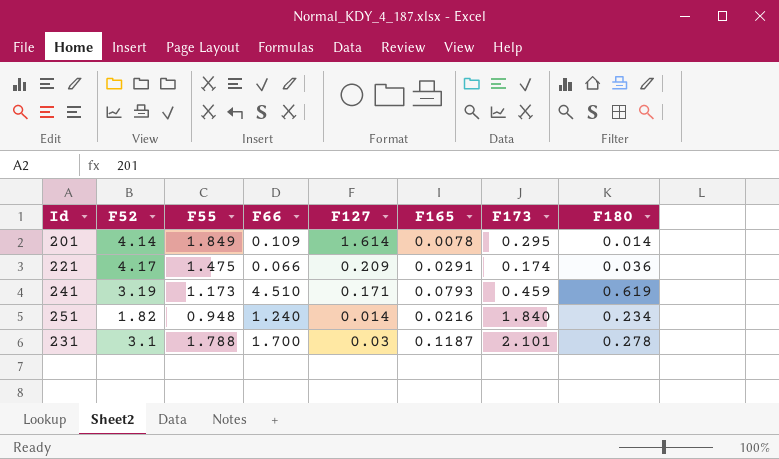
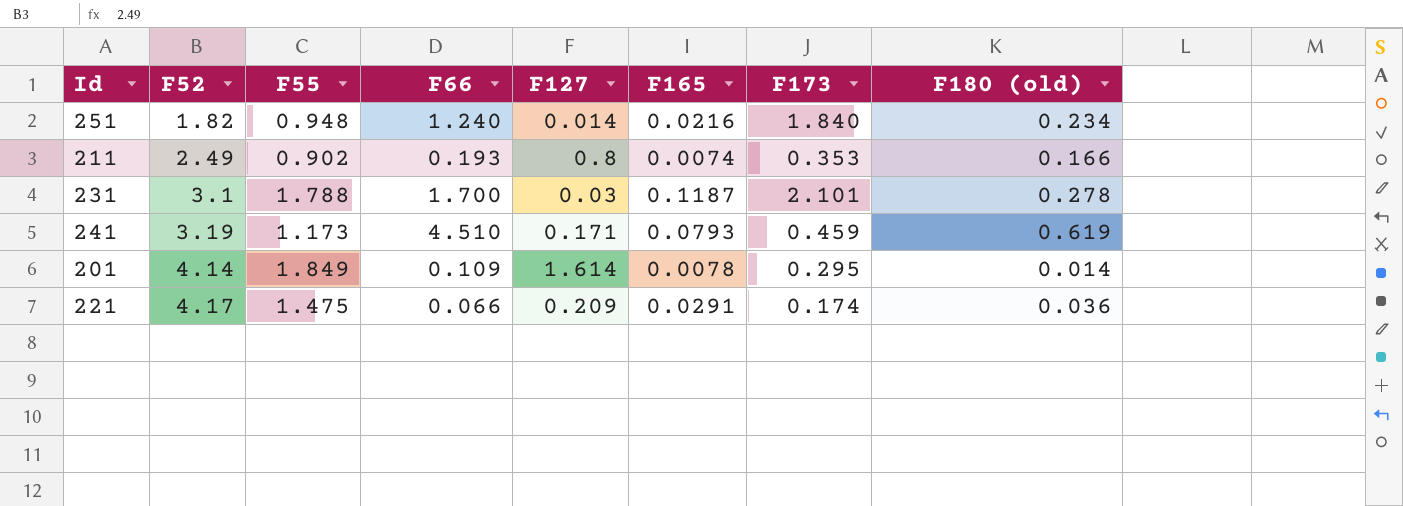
row order: none -> F52 ascending
column name: F180 -> F180 (old)
row 211: none -> 2.49 | 0.902 | 0.193 | 0.8 | 0.0074 | 0.353 | 0.166

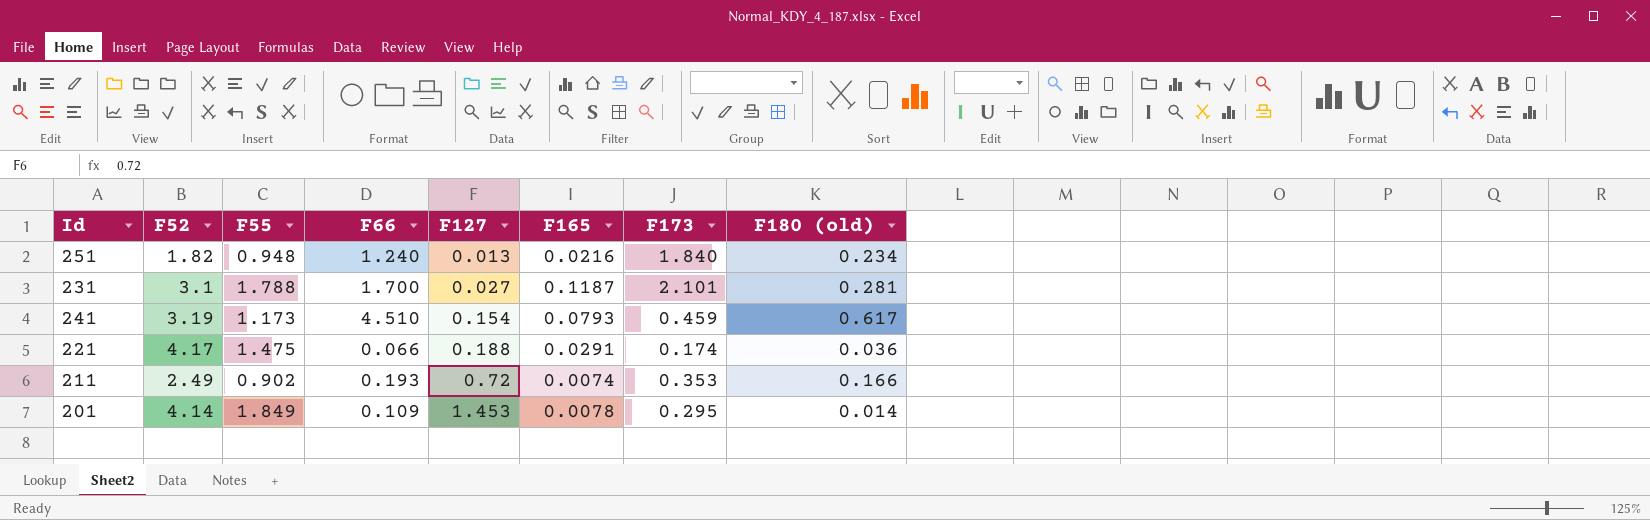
row order: F52 ascending -> F127 ascending
251 | F127: 0.014 -> 0.013
231 | F127: 0.03 -> 0.027
231 | F180 (old): 0.278 -> 0.281
241 | F127: 0.171 -> 0.154
241 | F180 (old): 0.619 -> 0.617
221 | F127: 0.209 -> 0.188
211 | F127: 0.8 -> 0.72
201 | F127: 1.614 -> 1.453

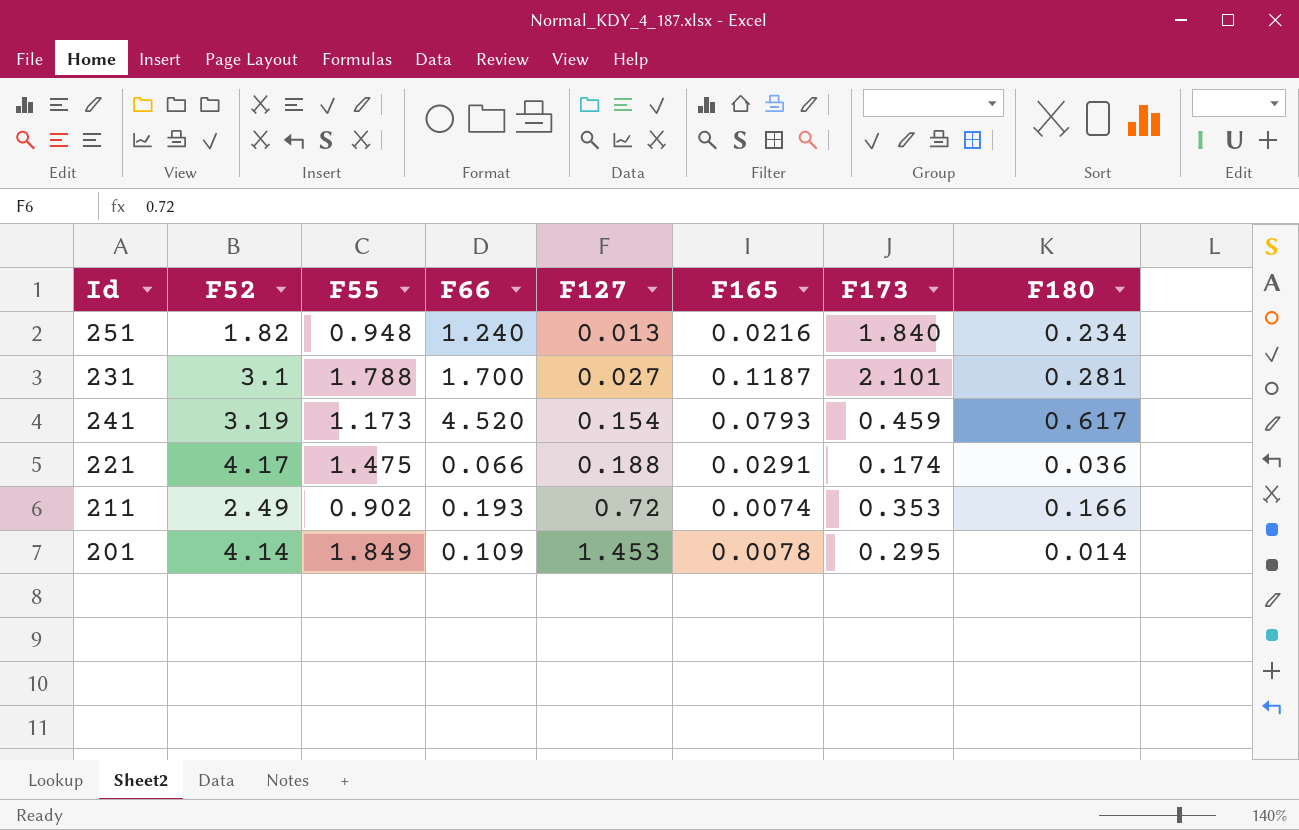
column name: F180 (old) -> F180
241 | F66: 4.510 -> 4.520

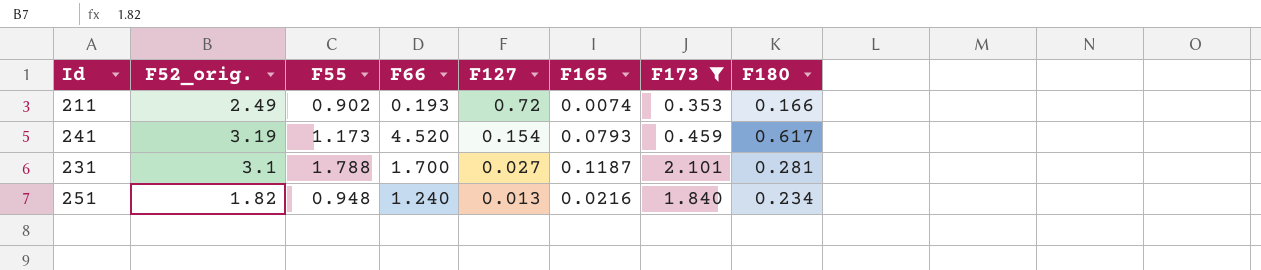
filter: none -> F173 >= 0.353
row order: F127 ascending -> F127 descending
column name: F52 -> F52_orig.

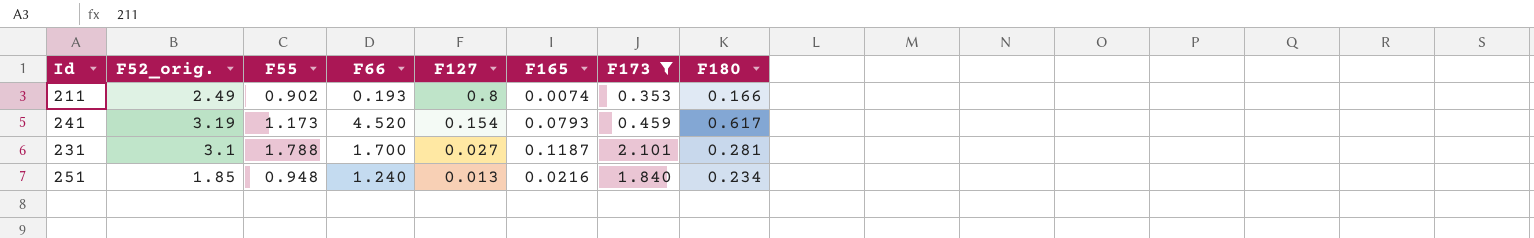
211 | F127: 0.72 -> 0.8
251 | F52_orig.: 1.82 -> 1.85

